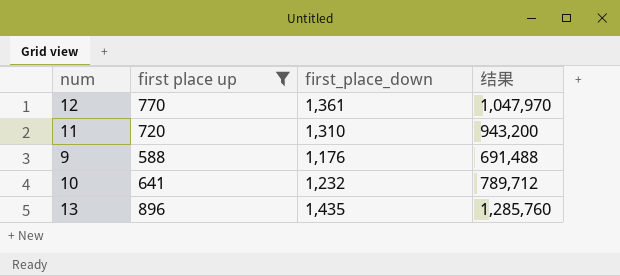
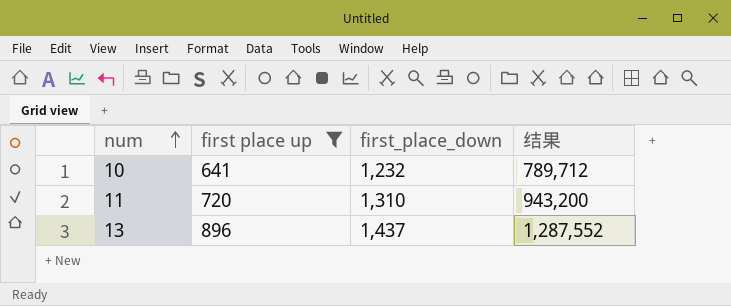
row order: none -> num ascending
row 12: 770 | 1,361 | 1,047,970 -> none
row 9: 588 | 1,176 | 691,488 -> none
13 | first_place_down: 1,435 -> 1,437
13 | 结果: 1,285,760 -> 1,287,552

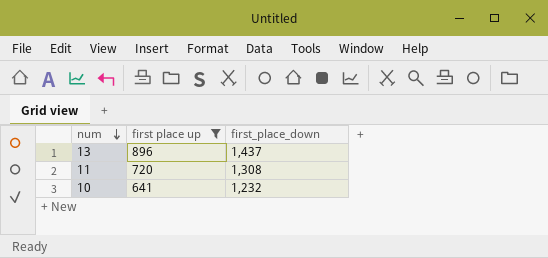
row order: num ascending -> num descending
column 结果 | formula: [first place up] * [first_place_down] -> none
11 | first_place_down: 1,310 -> 1,308

